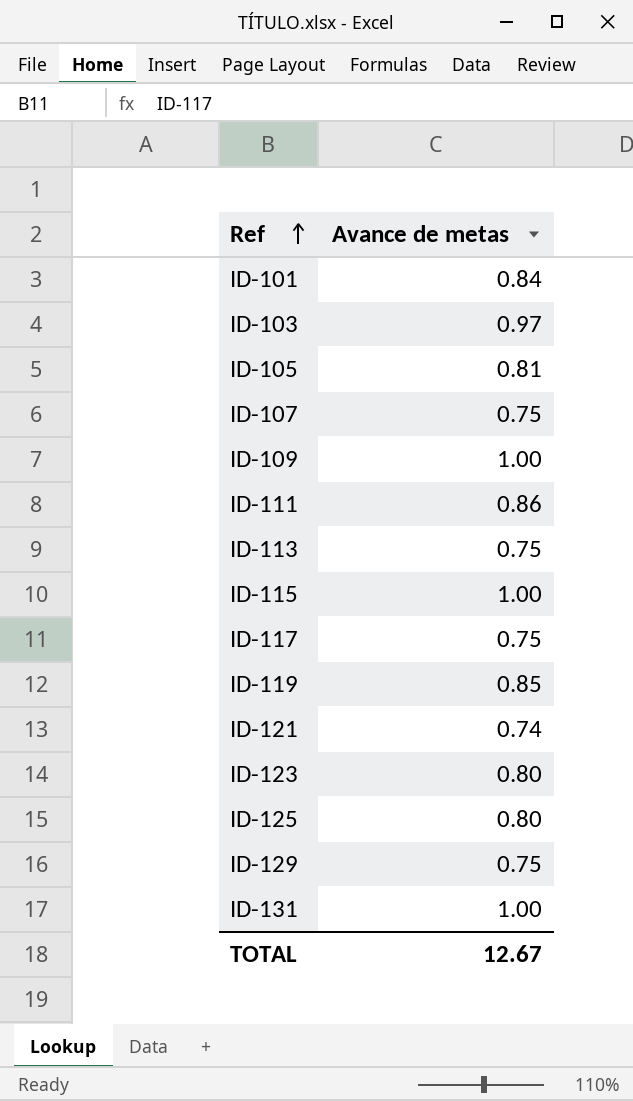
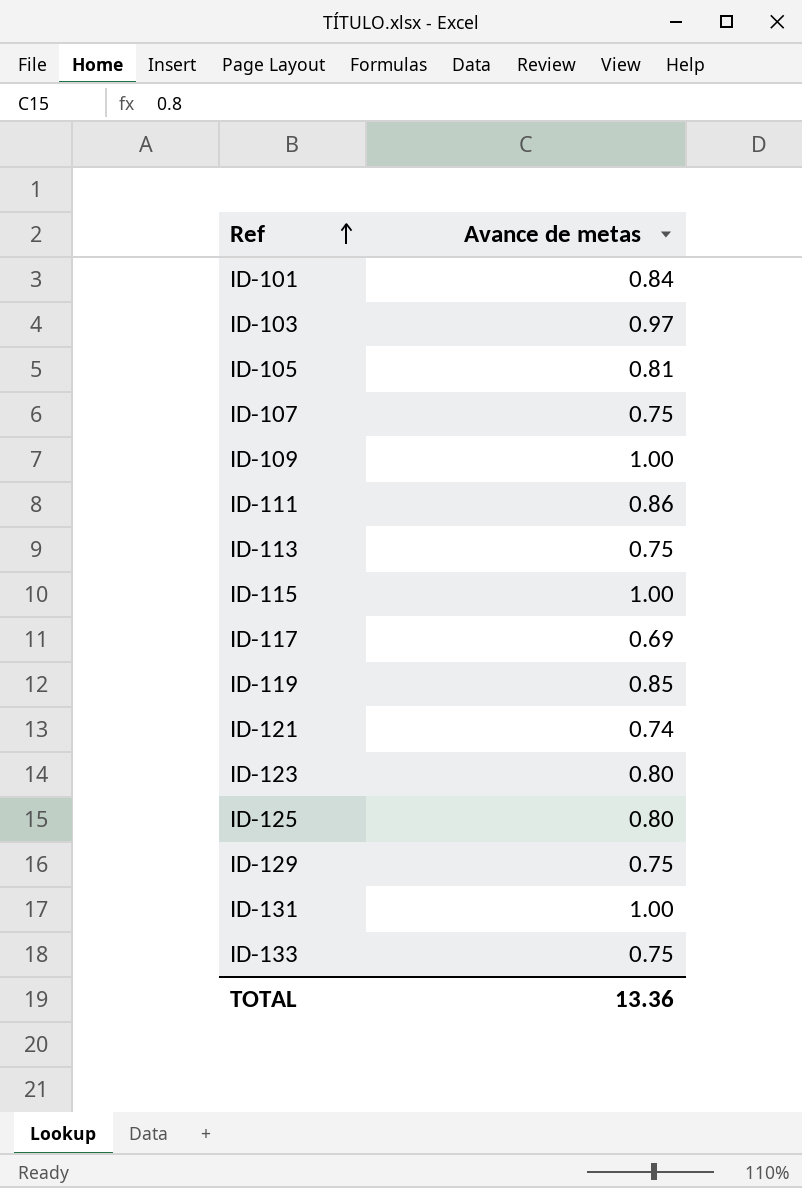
ID-117 | Avance de metas: 0.75 -> 0.69
row ID-133: none -> 0.75
TOTAL | Avance de metas: 12.67 -> 13.36

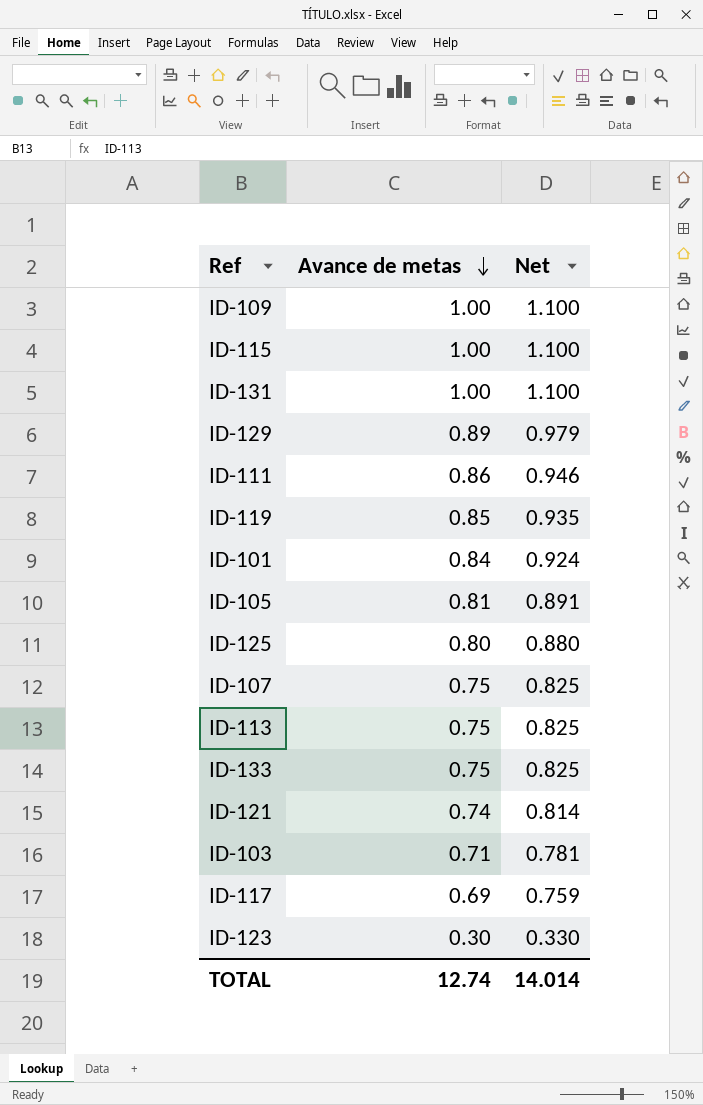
row order: Ref ascending -> Avance de metas descending
column Net | formula: none -> [Avance de metas] * 1.1
ID-129 | Avance de metas: 0.75 -> 0.89
ID-103 | Avance de metas: 0.97 -> 0.71
ID-123 | Avance de metas: 0.80 -> 0.30
TOTAL | Avance de metas: 13.36 -> 12.74

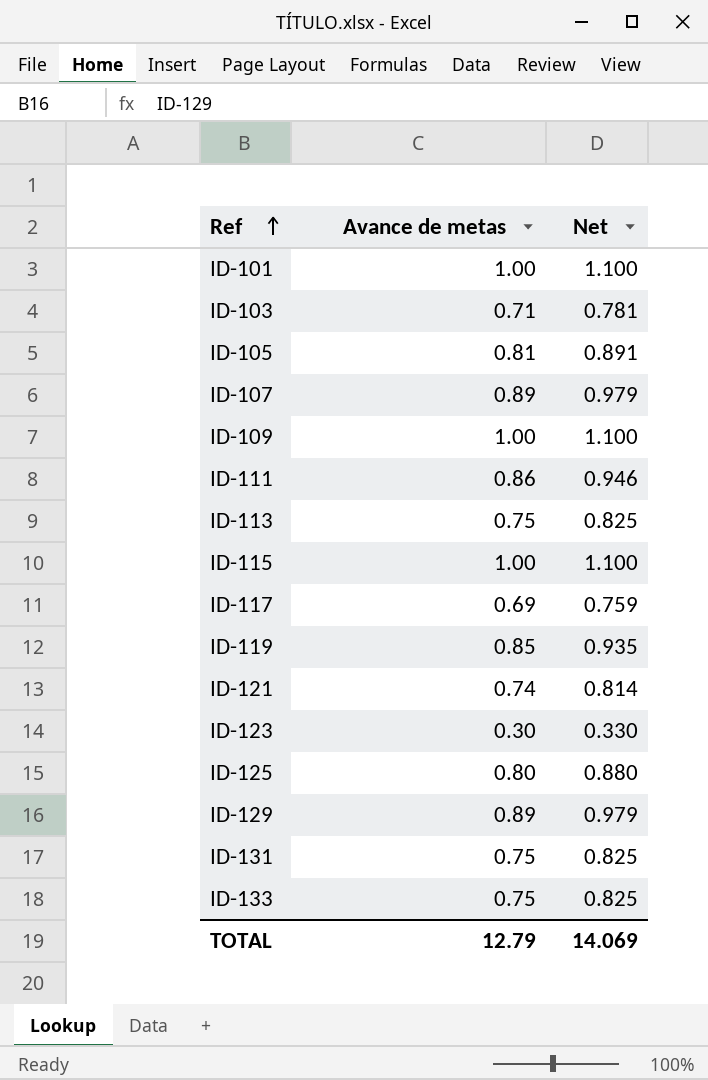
row order: Avance de metas descending -> Ref ascending
ID-101 | Avance de metas: 0.84 -> 1.00
ID-101 | Net: 0.924 -> 1.100
ID-107 | Avance de metas: 0.75 -> 0.89
ID-107 | Net: 0.825 -> 0.979
ID-131 | Avance de metas: 1.00 -> 0.75
ID-131 | Net: 1.100 -> 0.825
TOTAL | Avance de metas: 12.74 -> 12.79
TOTAL | Net: 14.014 -> 14.069

